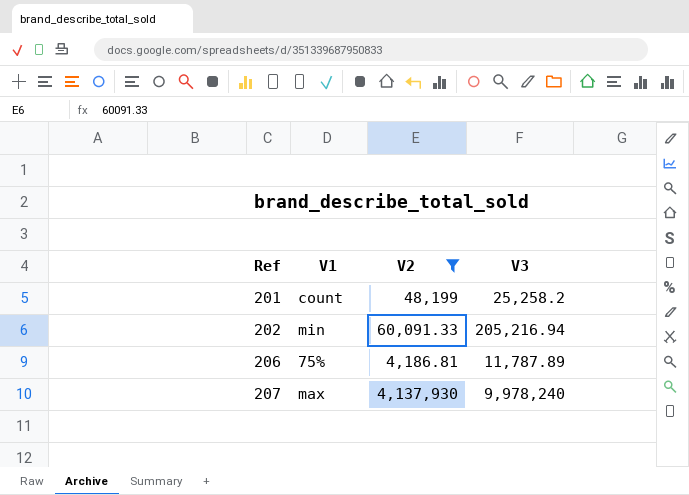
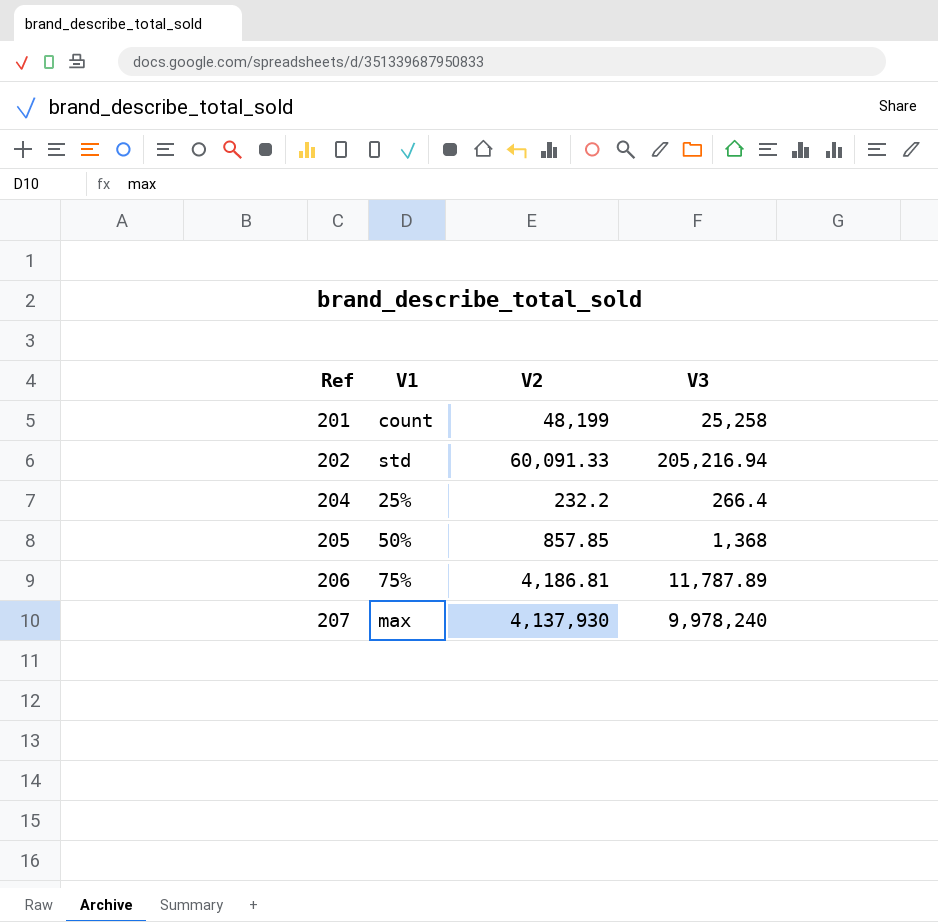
filter: V2 >= 4,186.81 -> none
201 | V3: 25,258.2 -> 25,258
202 | V1: min -> std

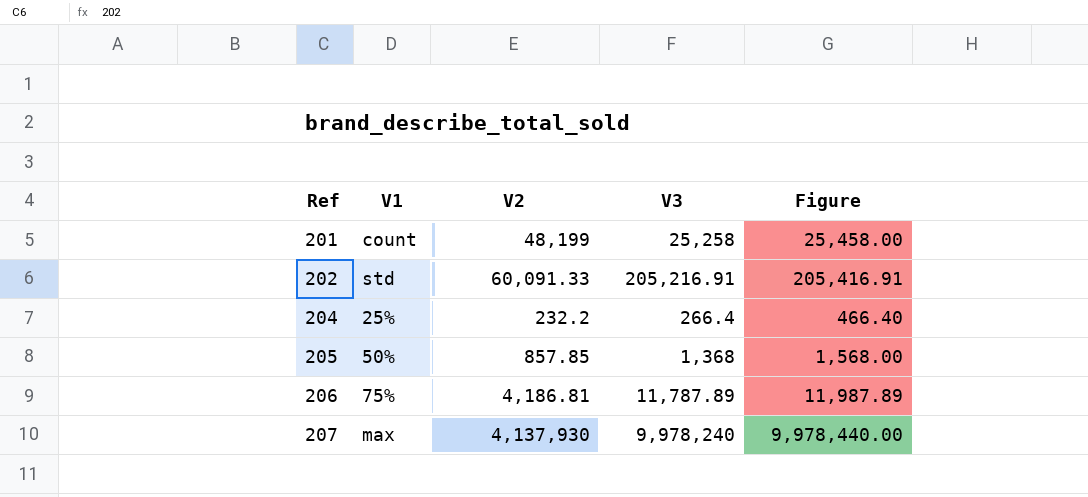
column Figure | formula: none -> [V3] + 200
202 | V3: 205,216.94 -> 205,216.91

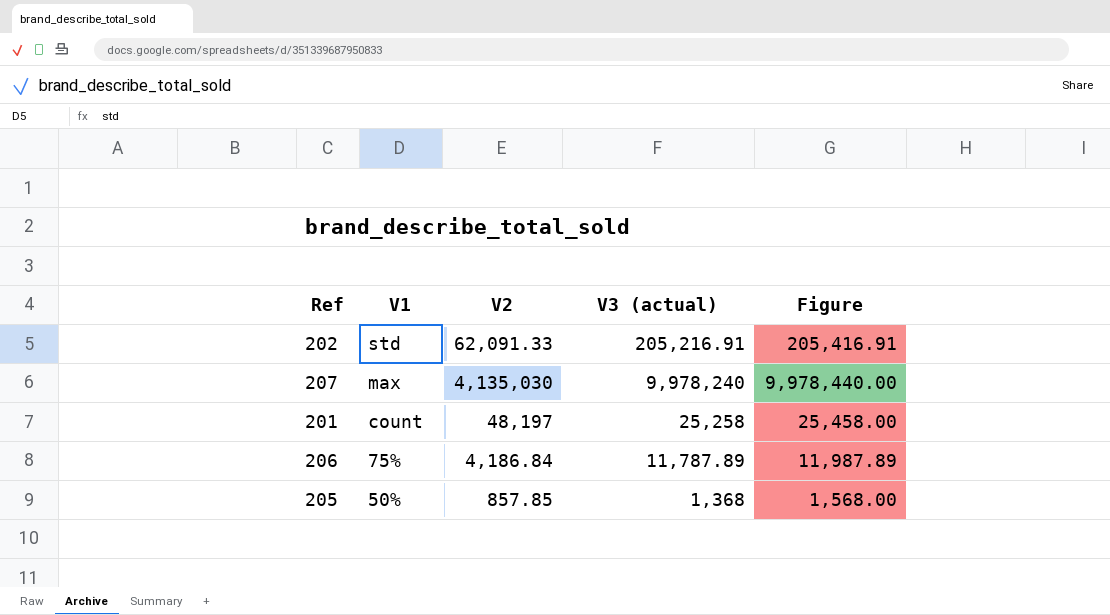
row order: Ref ascending -> V1 descending
column name: V3 -> V3 (actual)
row 204: 25% | 232.2 | 266.4 | 466.40 -> none
202 | V2: 60,091.33 -> 62,091.33
207 | V2: 4,137,930 -> 4,135,030
201 | V2: 48,199 -> 48,197
206 | V2: 4,186.81 -> 4,186.84

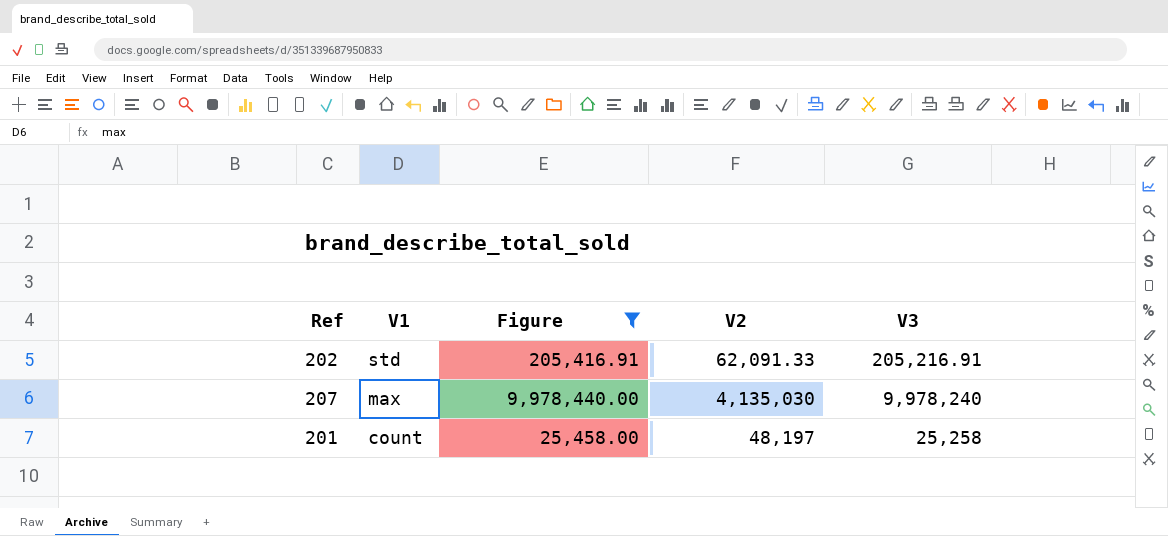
filter: none -> Figure >= 25,458.00
column Figure | position: 5 -> 3
column name: V3 (actual) -> V3

